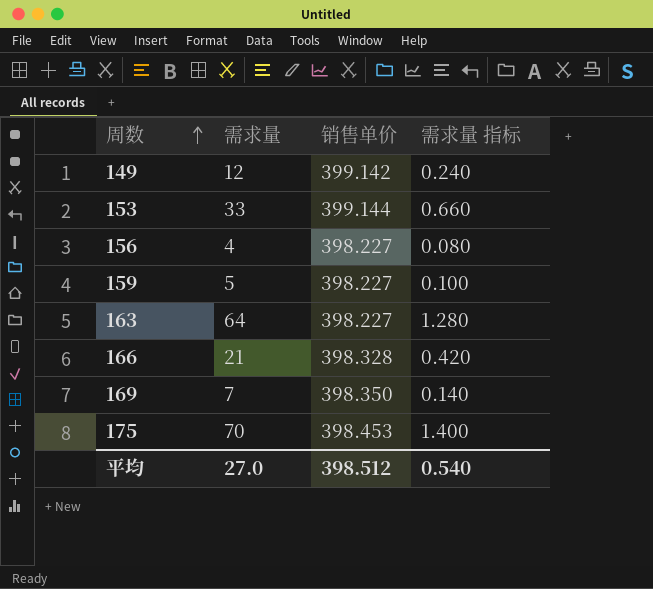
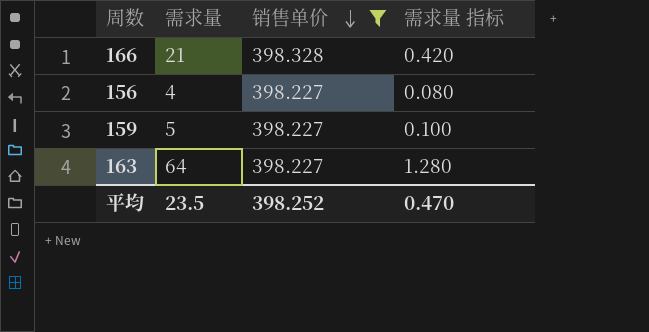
filter: none -> 销售单价 <= 398.328
row order: 周数 ascending -> 销售单价 descending
平均 | 需求量: 27.0 -> 23.5
平均 | 销售单价: 398.512 -> 398.252
平均 | 需求量 指标: 0.540 -> 0.470

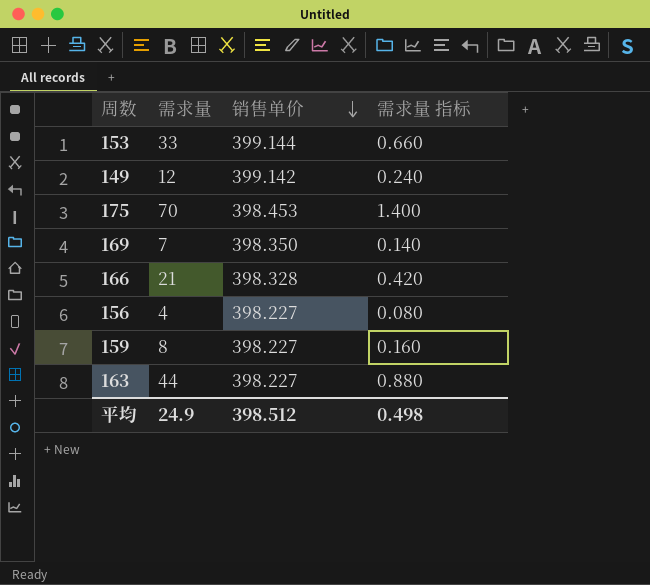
filter: 销售单价 <= 398.328 -> none
159 | 需求量: 5 -> 8
159 | 需求量 指标: 0.100 -> 0.160
163 | 需求量: 64 -> 44
163 | 需求量 指标: 1.280 -> 0.880
平均 | 需求量: 23.5 -> 24.9
平均 | 销售单价: 398.252 -> 398.512
平均 | 需求量 指标: 0.470 -> 0.498

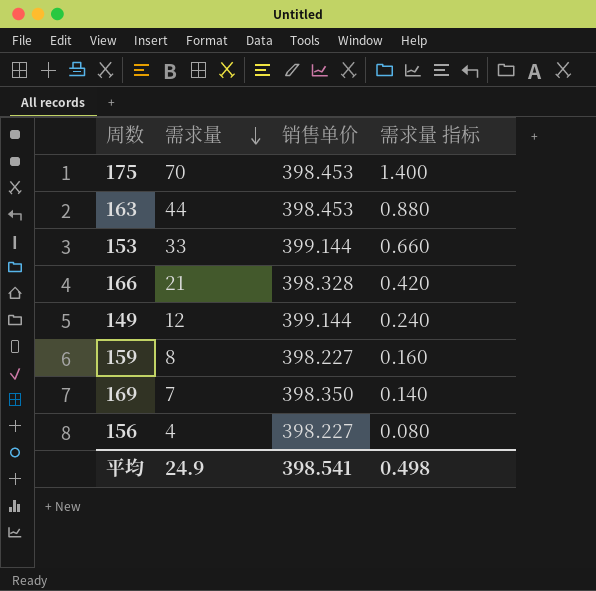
row order: 销售单价 descending -> 需求量 descending
163 | 销售单价: 398.227 -> 398.453
149 | 销售单价: 399.142 -> 399.144
平均 | 销售单价: 398.512 -> 398.541

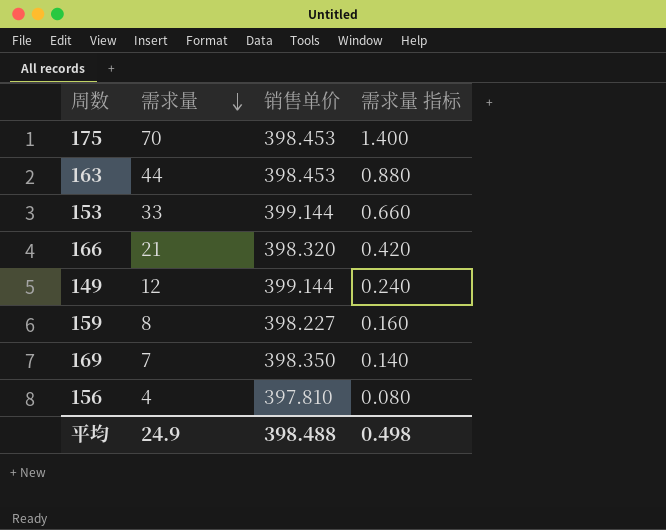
166 | 销售单价: 398.328 -> 398.320
156 | 销售单价: 398.227 -> 397.810
平均 | 销售单价: 398.541 -> 398.488

